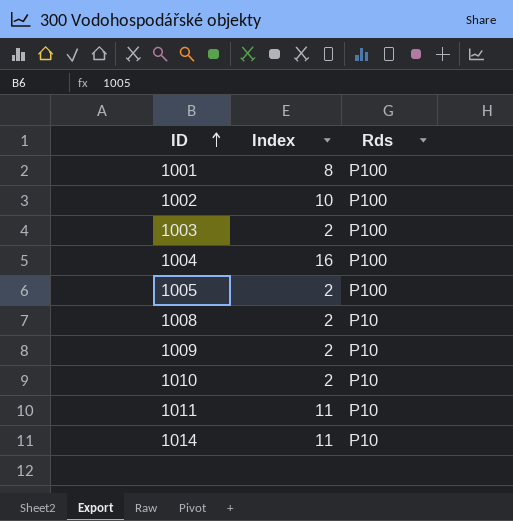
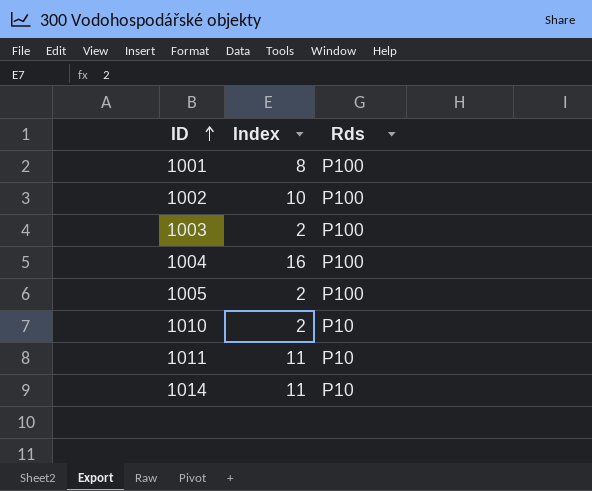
row 1008: 2 | P10 -> none
row 1009: 2 | P10 -> none

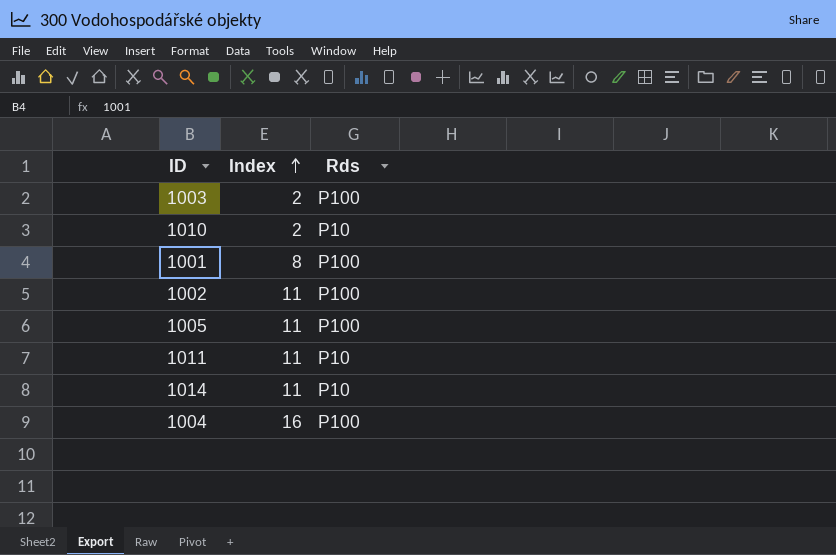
row order: ID ascending -> Index ascending
1002 | Index: 10 -> 11
1005 | Index: 2 -> 11

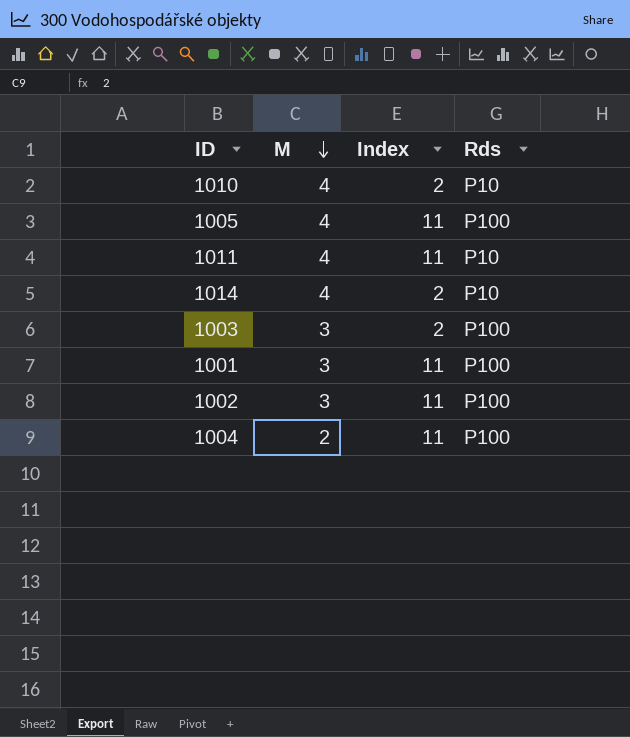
row order: Index ascending -> M descending
column M | position: none -> 2
1014 | Index: 11 -> 2
1001 | Index: 8 -> 11
1004 | Index: 16 -> 11

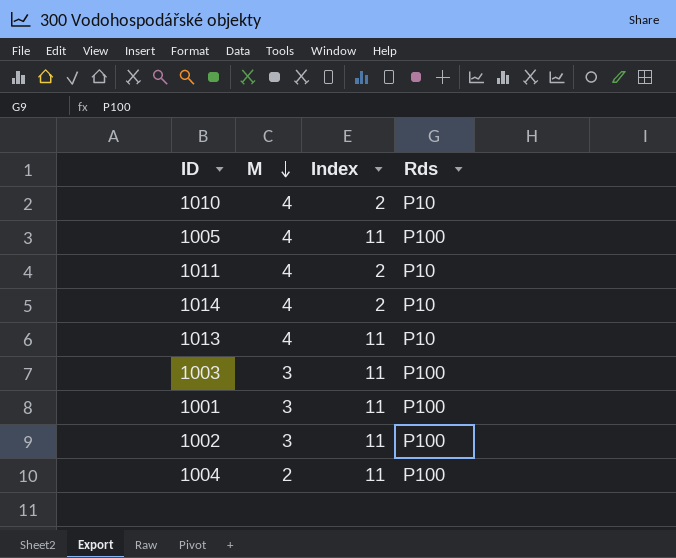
1011 | Index: 11 -> 2
row 1013: none -> 4 | 11 | P10
1003 | Index: 2 -> 11

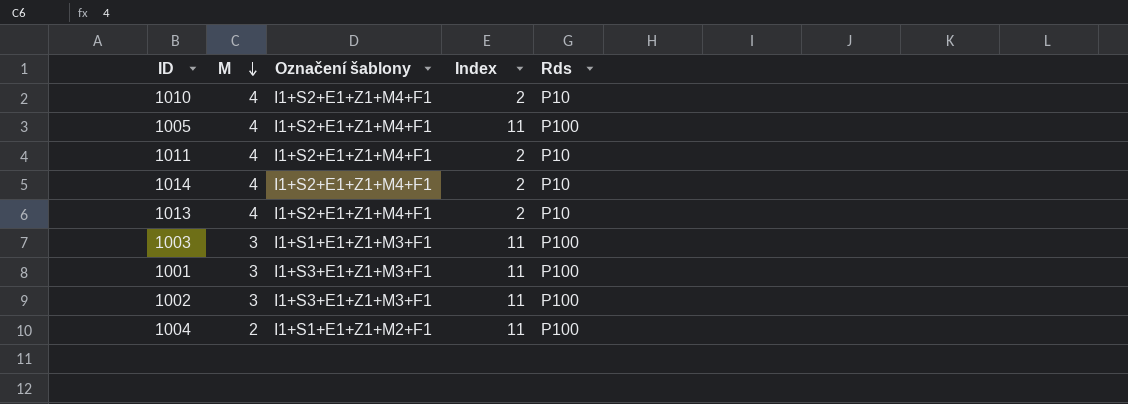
column Označení šablony | position: none -> 3
1013 | Index: 11 -> 2

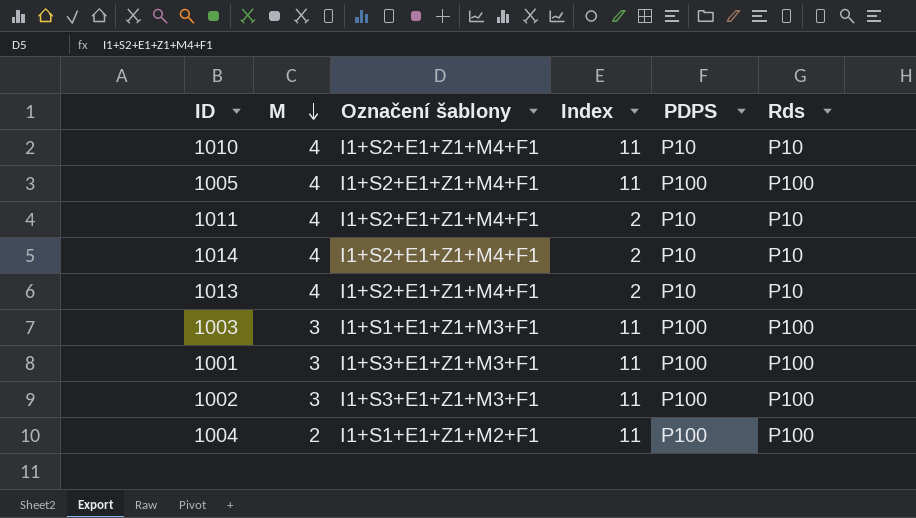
column PDPS | position: none -> 5
1010 | Index: 2 -> 11

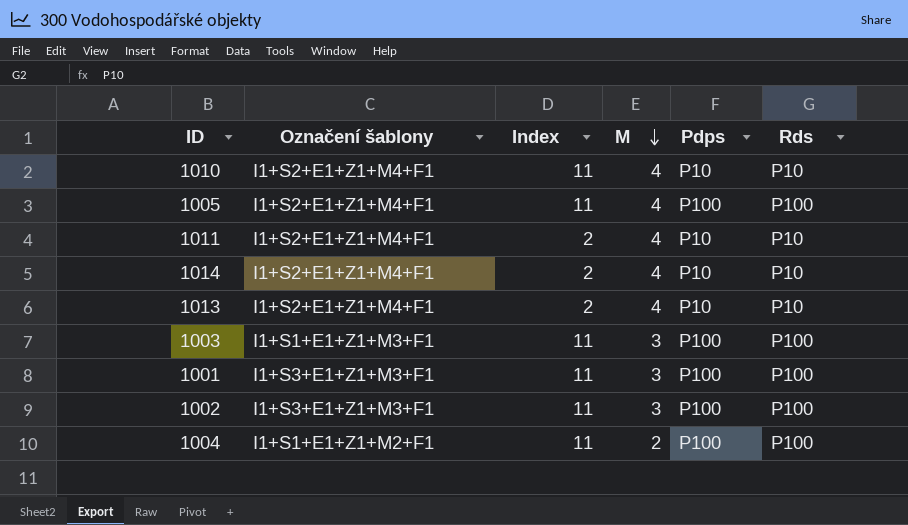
column M | position: 2 -> 4
column name: PDPS -> Pdps

